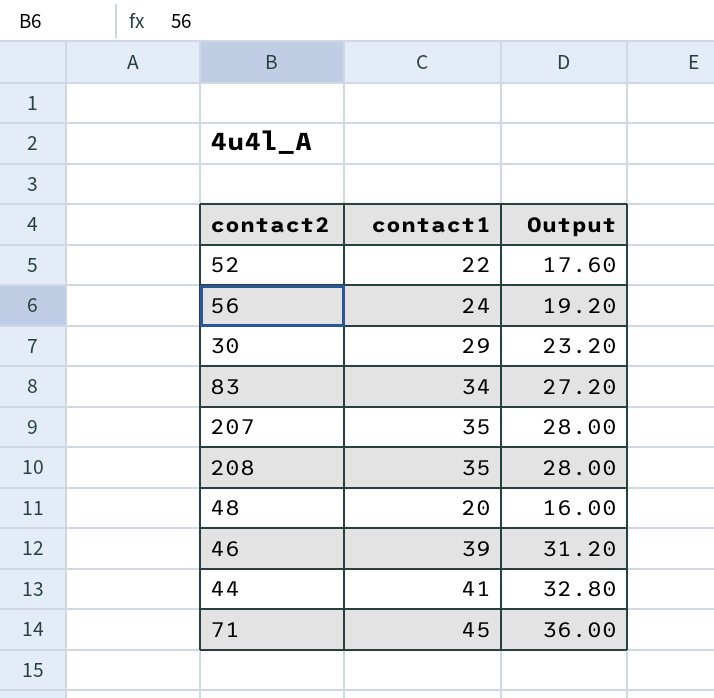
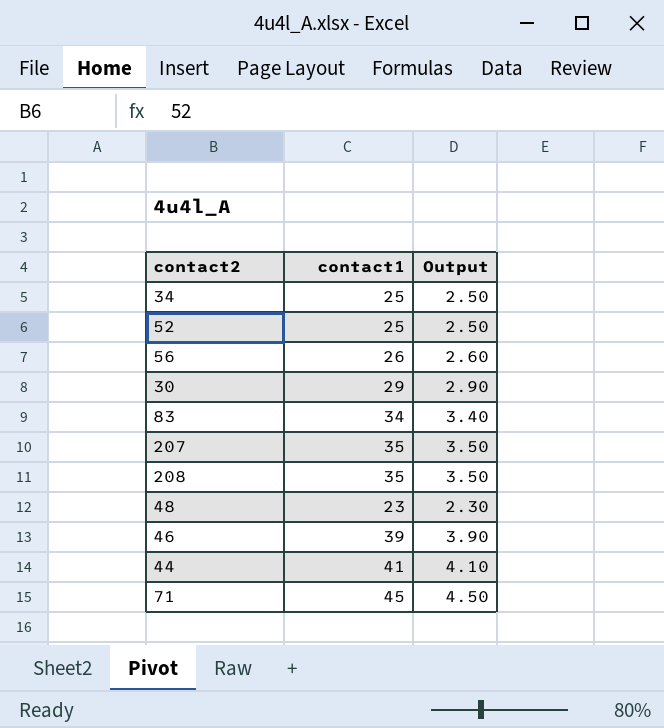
column Output | formula: [contact1] * 0.8 -> [contact1] * 0.1
row 34: none -> 25 | 2.50
52 | contact1: 22 -> 25
56 | contact1: 24 -> 26
48 | contact1: 20 -> 23

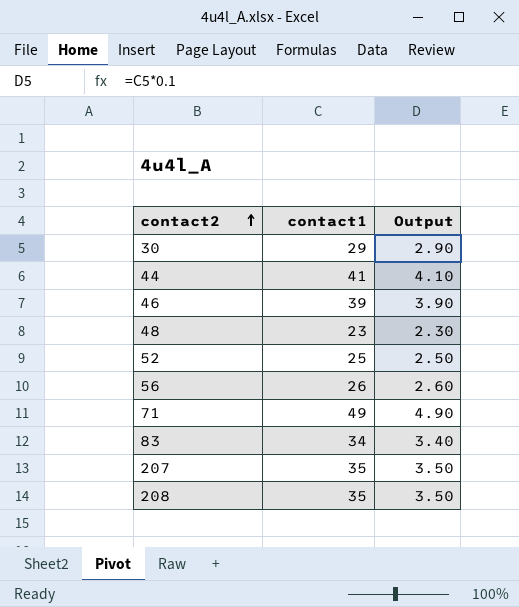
row order: none -> contact2 ascending
row 34: 25 | 2.50 -> none
71 | contact1: 45 -> 49
71 | Output: 4.50 -> 4.90

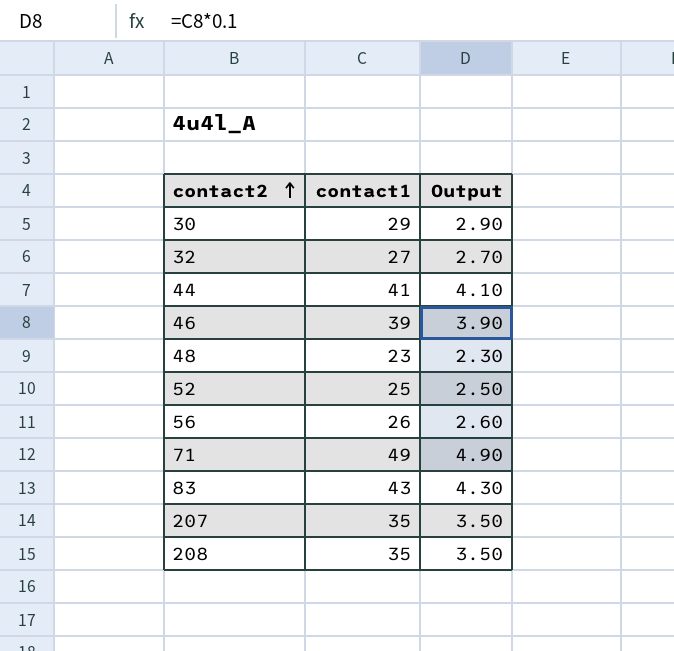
row 32: none -> 27 | 2.70
83 | contact1: 34 -> 43
83 | Output: 3.40 -> 4.30

